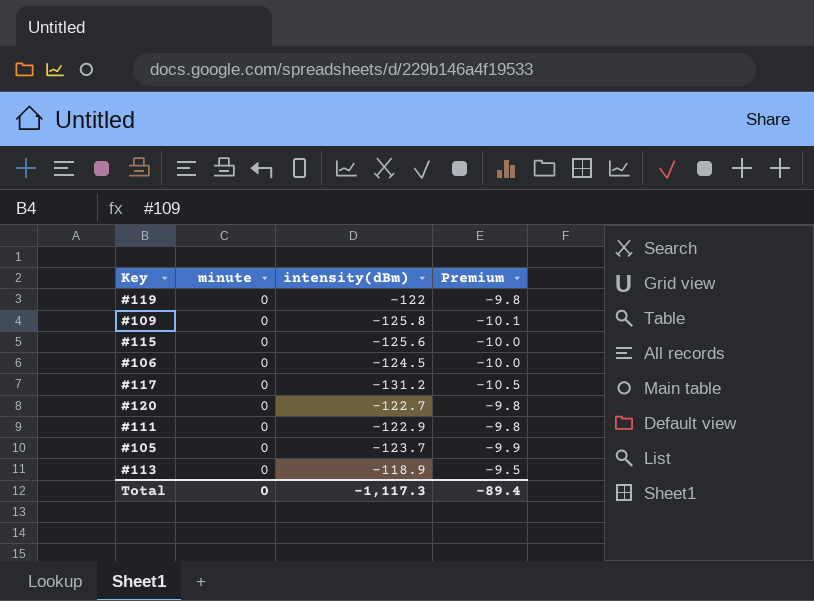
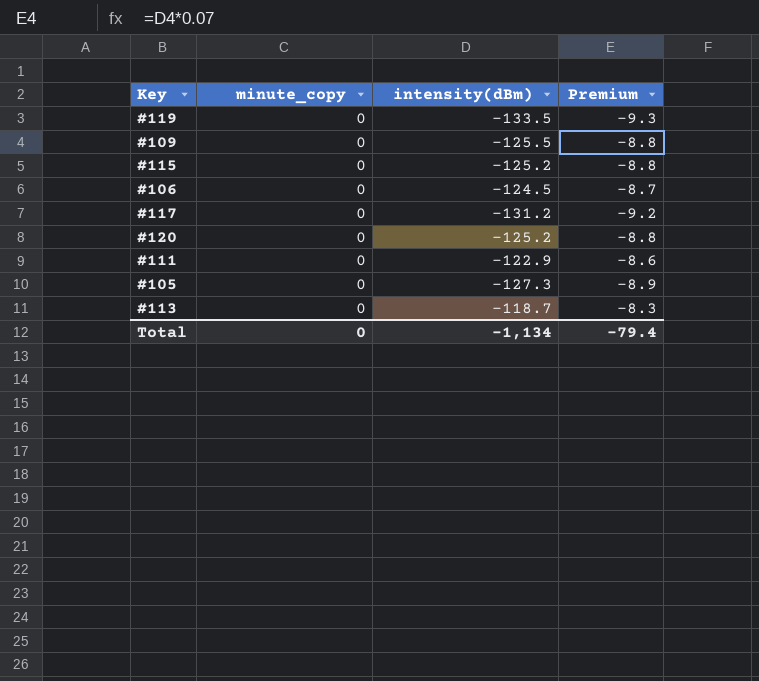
column name: minute -> minute_copy
column Premium | formula: [intensity(dBm)] * 0.08 -> [intensity(dBm)] * 0.07
#119 | intensity(dBm): -122 -> -133.5
#109 | intensity(dBm): -125.8 -> -125.5
#115 | intensity(dBm): -125.6 -> -125.2
#120 | intensity(dBm): -122.7 -> -125.2
#105 | intensity(dBm): -123.7 -> -127.3
#113 | intensity(dBm): -118.9 -> -118.7
Total | intensity(dBm): -1,117.3 -> -1,134
Total | Premium: -89.4 -> -79.4

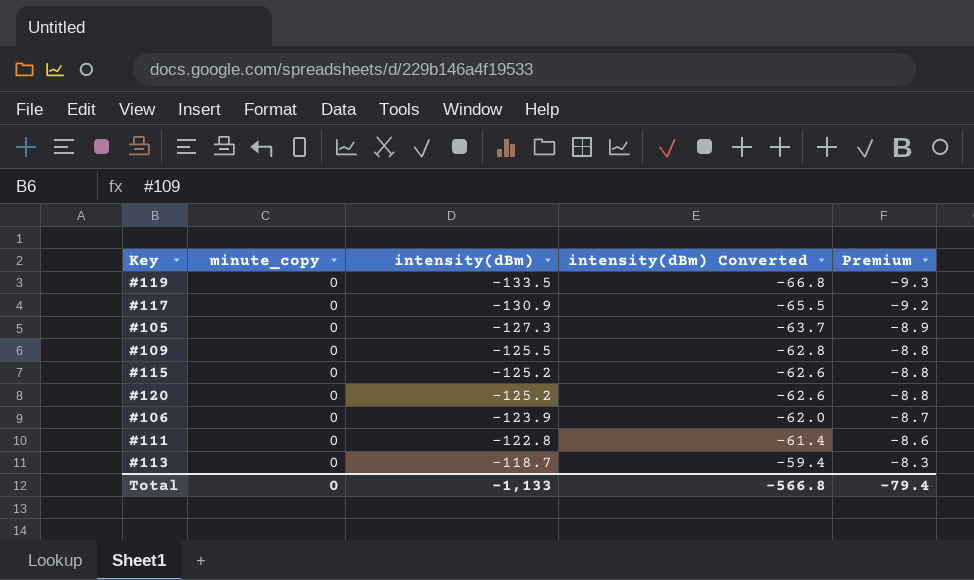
row order: none -> intensity(dBm) ascending
column intensity(dBm) Converted | formula: none -> [intensity(dBm)] * 0.5
#117 | intensity(dBm): -131.2 -> -130.9
#106 | intensity(dBm): -124.5 -> -123.9
#111 | intensity(dBm): -122.9 -> -122.8
Total | intensity(dBm): -1,134 -> -1,133

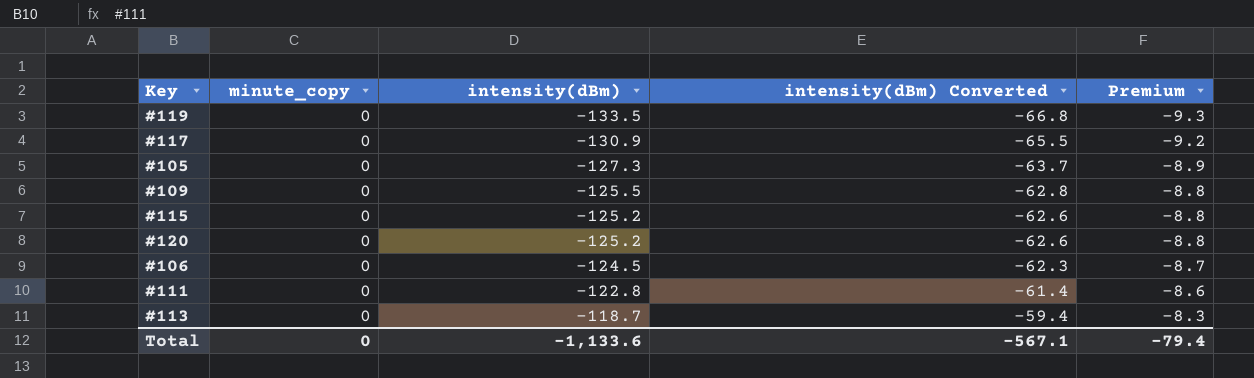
#106 | intensity(dBm): -123.9 -> -124.5
#106 | intensity(dBm) Converted: -62.0 -> -62.3
Total | intensity(dBm): -1,133 -> -1,133.6
Total | intensity(dBm) Converted: -566.8 -> -567.1

